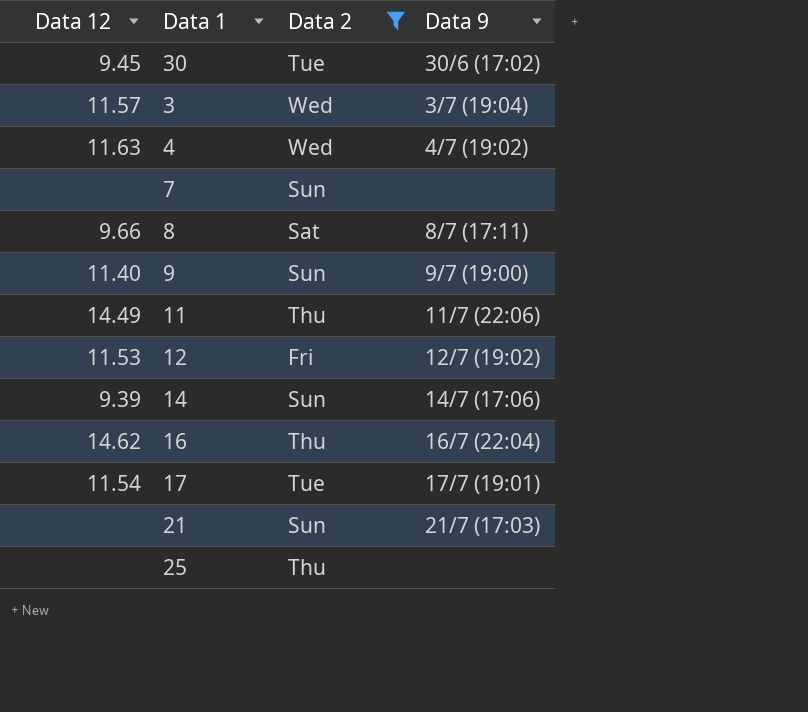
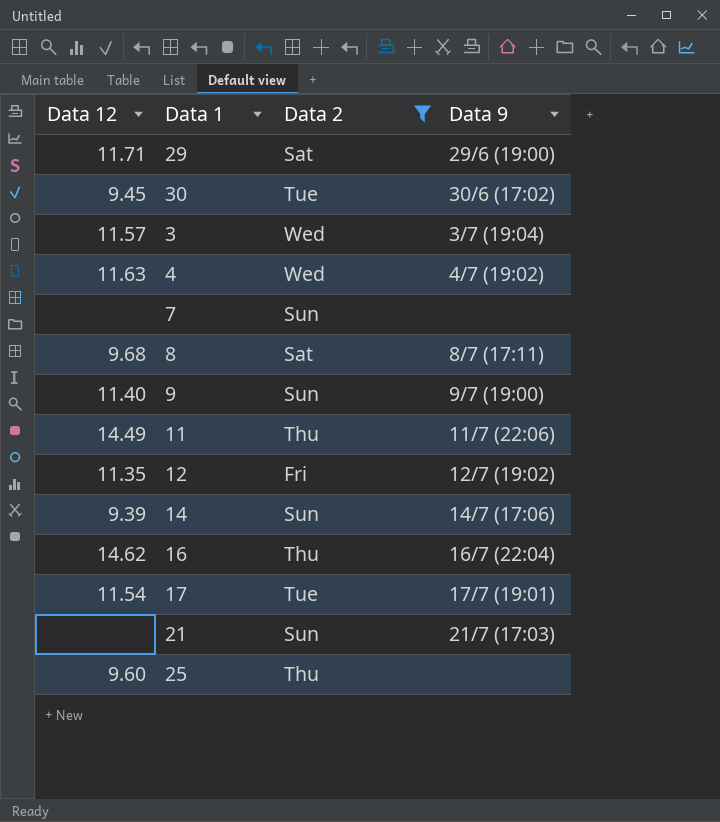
row 29: none -> 11.71 | Sat | 29/6 (19:00)
8 | Data 12: 9.66 -> 9.68
12 | Data 12: 11.53 -> 11.35
25 | Data 12: none -> 9.60

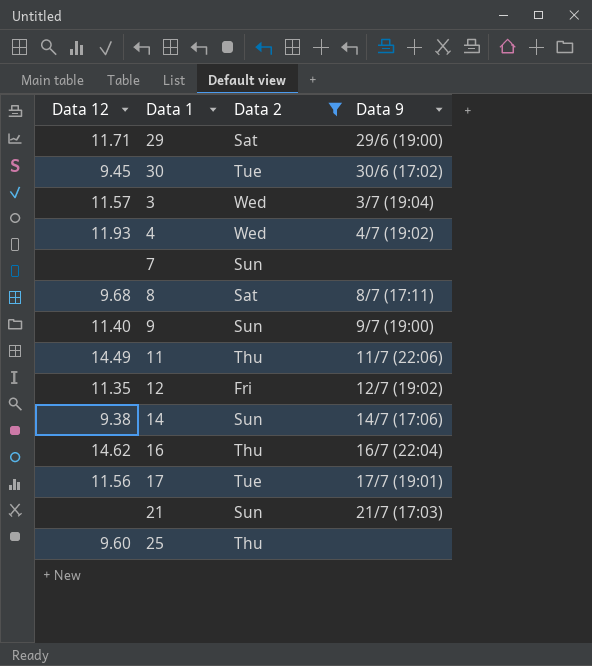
4 | Data 12: 11.63 -> 11.93
14 | Data 12: 9.39 -> 9.38
17 | Data 12: 11.54 -> 11.56

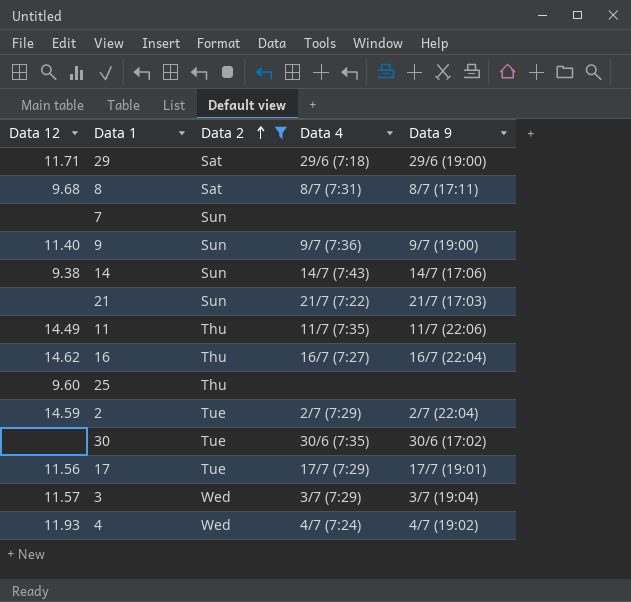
row order: none -> Data 2 ascending
column Data 4 | position: none -> 4
row 12: 11.35 | Fri | 12/7 (19:02) -> none
row 2: none -> 14.59 | Tue | 2/7 (7:29) | 2/7 (22:04)
30 | Data 12: 9.45 -> none

